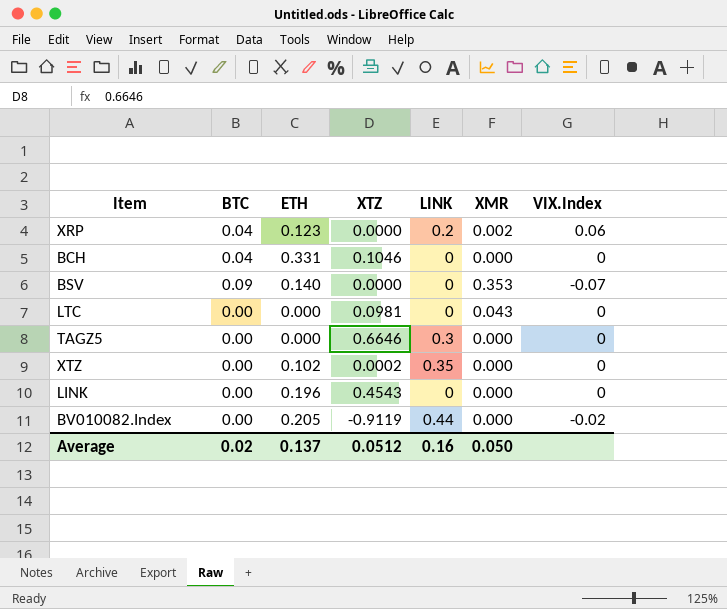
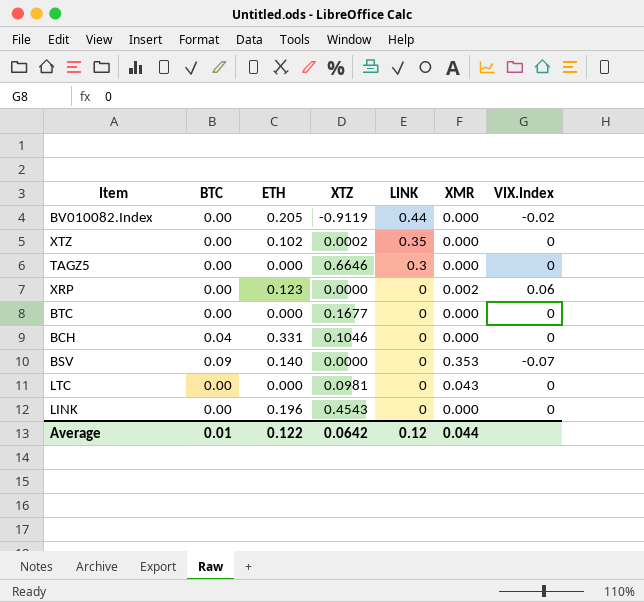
row order: none -> LINK descending
XRP | BTC: 0.04 -> 0.00
XRP | LINK: 0.2 -> 0
row BTC: none -> 0.00 | 0.000 | 0.1677 | 0 | 0.000 | 0
Average | BTC: 0.02 -> 0.01
Average | ETH: 0.137 -> 0.122
Average | XTZ: 0.0512 -> 0.0642
Average | LINK: 0.16 -> 0.12
Average | XMR: 0.050 -> 0.044

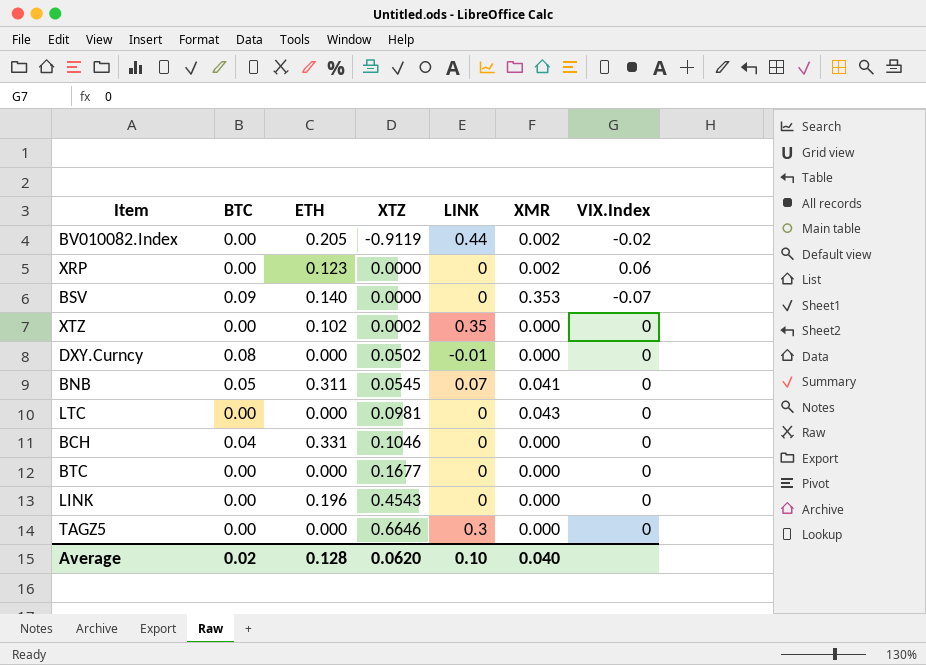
row order: LINK descending -> XTZ ascending
BV010082.Index | XMR: 0.000 -> 0.002
row DXY.Curncy: none -> 0.08 | 0.000 | 0.0502 | -0.01 | 0.000 | 0
row BNB: none -> 0.05 | 0.311 | 0.0545 | 0.07 | 0.041 | 0
Average | BTC: 0.01 -> 0.02
Average | ETH: 0.122 -> 0.128
Average | XTZ: 0.0642 -> 0.0620
Average | LINK: 0.12 -> 0.10
Average | XMR: 0.044 -> 0.040

